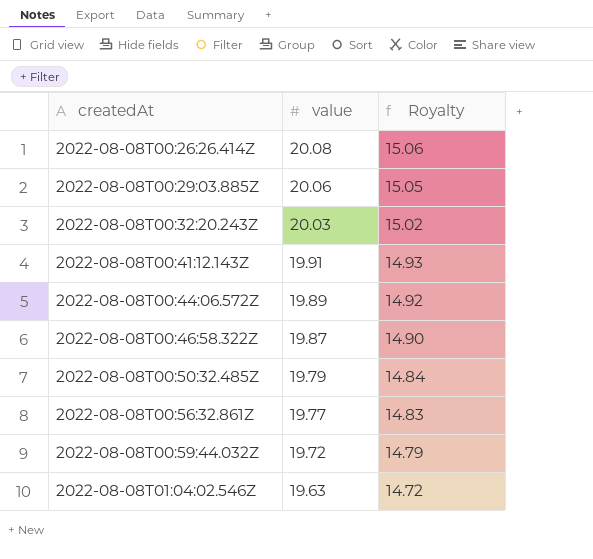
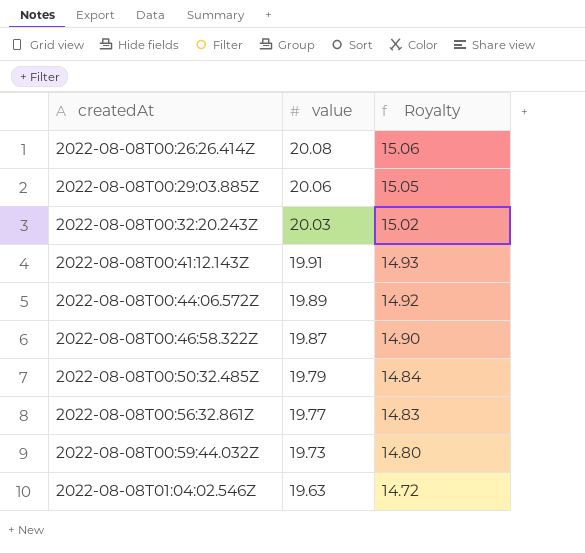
2022-08-08T00:59:44.032Z | value: 19.72 -> 19.73
2022-08-08T00:59:44.032Z | Royalty: 14.79 -> 14.80

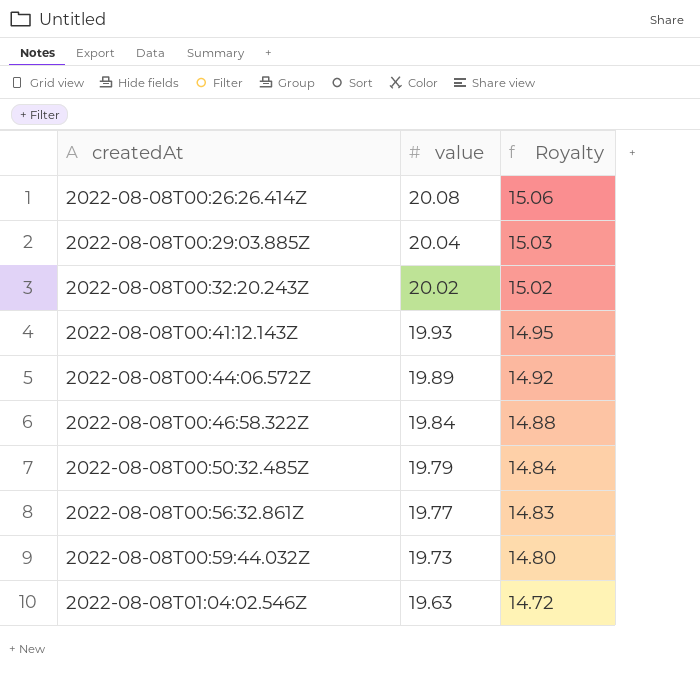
2022-08-08T00:29:03.885Z | value: 20.06 -> 20.04
2022-08-08T00:29:03.885Z | Royalty: 15.05 -> 15.03
2022-08-08T00:32:20.243Z | value: 20.03 -> 20.02
2022-08-08T00:41:12.143Z | value: 19.91 -> 19.93
2022-08-08T00:41:12.143Z | Royalty: 14.93 -> 14.95
2022-08-08T00:46:58.322Z | value: 19.87 -> 19.84
2022-08-08T00:46:58.322Z | Royalty: 14.90 -> 14.88

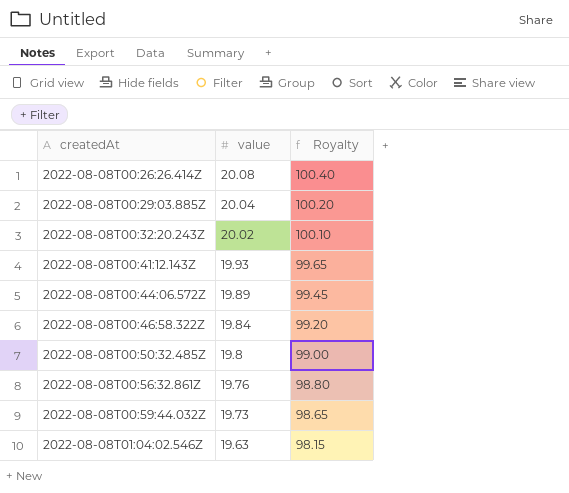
column Royalty | formula: [value] * 0.75 -> [value] * 5
2022-08-08T00:50:32.485Z | value: 19.79 -> 19.8
2022-08-08T00:56:32.861Z | value: 19.77 -> 19.76

